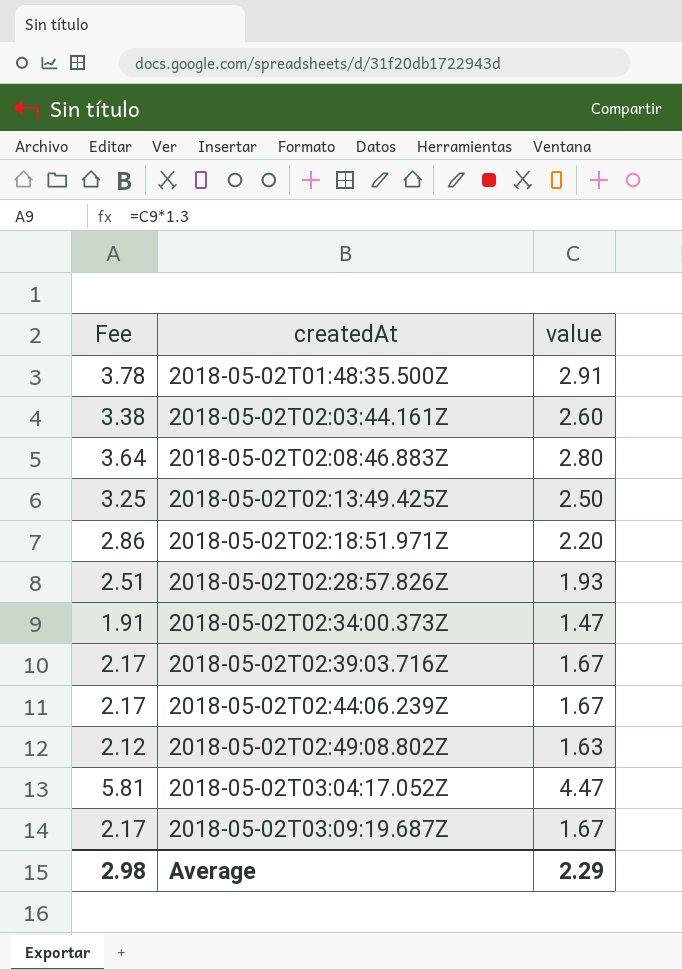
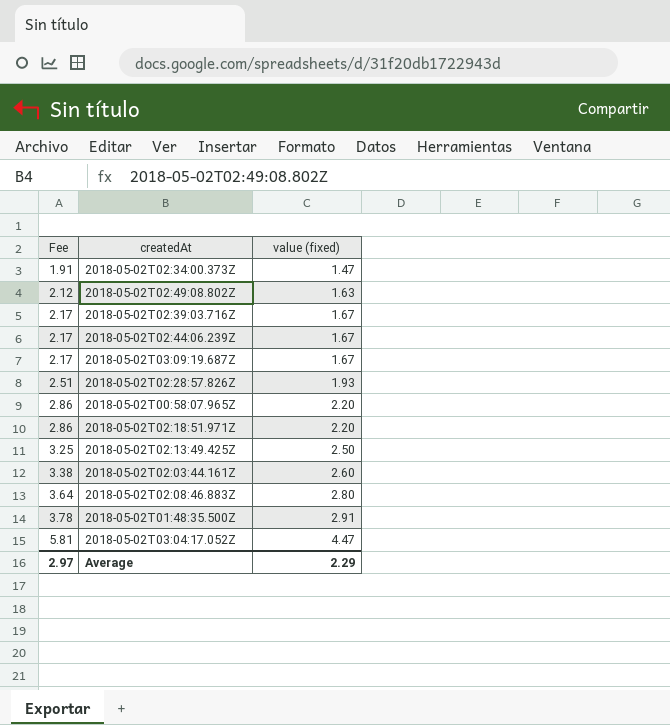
row order: createdAt ascending -> Fee ascending
column name: value -> value (fixed)
row 2018-05-02T00:58:07.965Z: none -> 2.86 | 2.20
Average | Fee: 2.98 -> 2.97

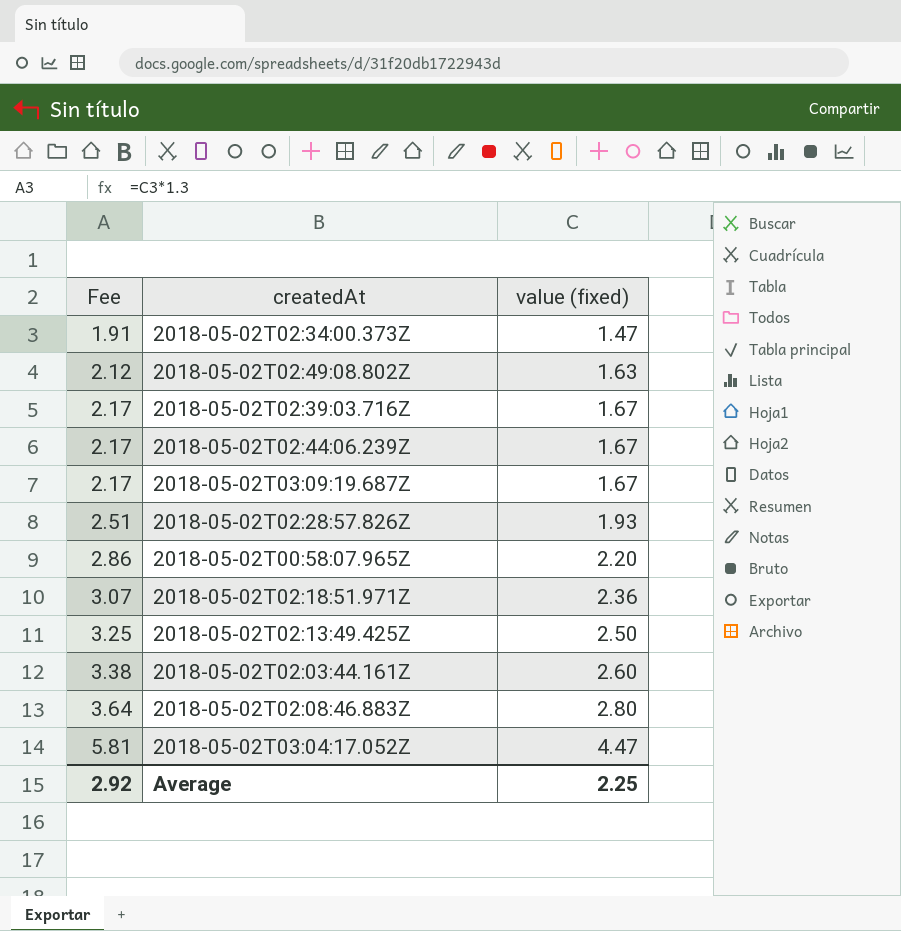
row 2018-05-02T01:48:35.500Z: 3.78 | 2.91 -> none
2018-05-02T02:18:51.971Z | Fee: 2.86 -> 3.07
2018-05-02T02:18:51.971Z | value (fixed): 2.20 -> 2.36
Average | Fee: 2.97 -> 2.92
Average | value (fixed): 2.29 -> 2.25

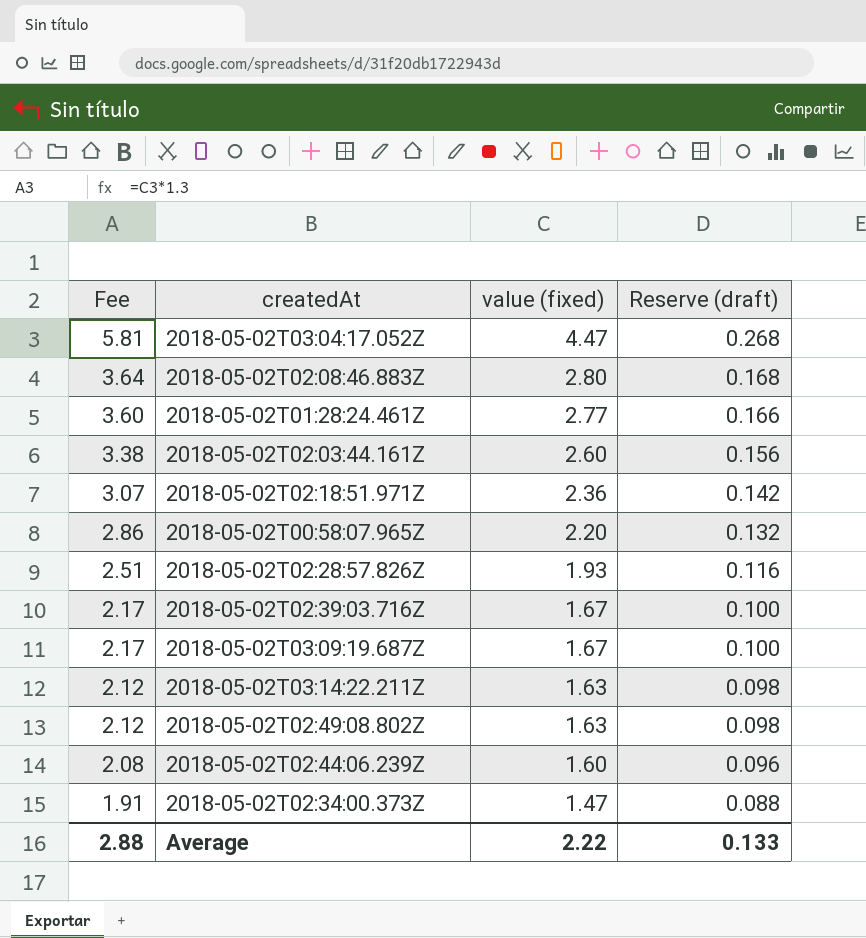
row order: Fee ascending -> Fee descending
column Reserve (draft) | formula: none -> [value (fixed)] * 0.06
row 2018-05-02T02:13:49.425Z: 3.25 | 2.50 -> none
row 2018-05-02T01:28:24.461Z: none -> 3.60 | 2.77 | 0.166
row 2018-05-02T03:14:22.211Z: none -> 2.12 | 1.63 | 0.098
2018-05-02T02:44:06.239Z | Fee: 2.17 -> 2.08
2018-05-02T02:44:06.239Z | value (fixed): 1.67 -> 1.60
Average | Fee: 2.92 -> 2.88
Average | value (fixed): 2.25 -> 2.22

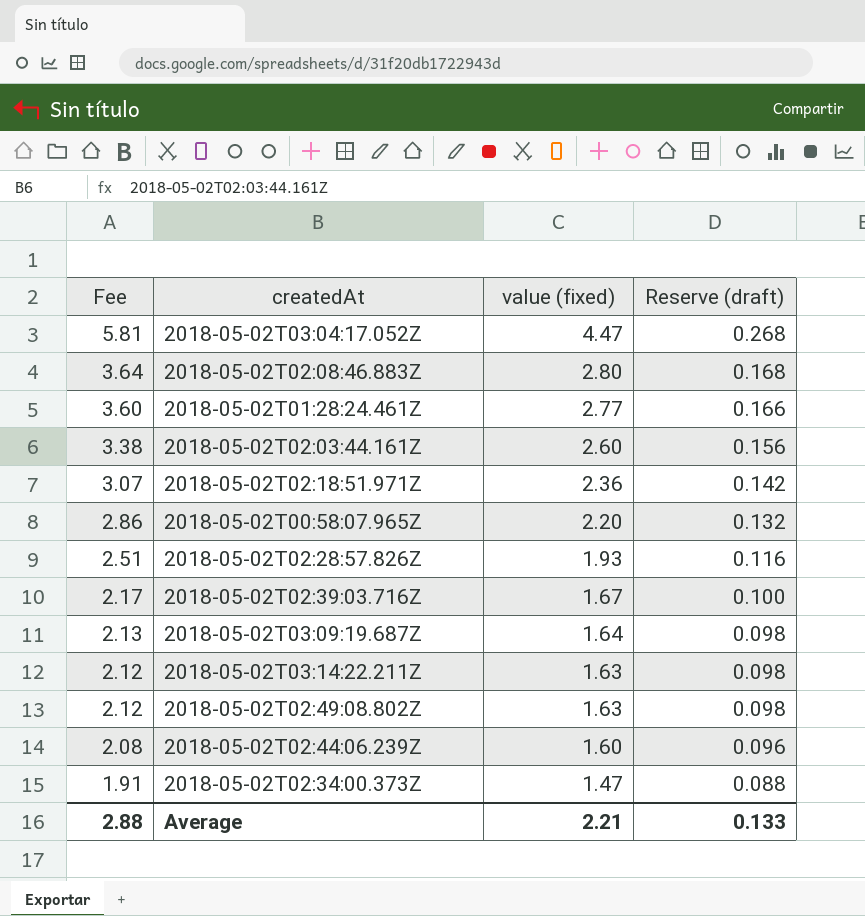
2018-05-02T03:09:19.687Z | Fee: 2.17 -> 2.13
2018-05-02T03:09:19.687Z | value (fixed): 1.67 -> 1.64
2018-05-02T03:09:19.687Z | Reserve (draft): 0.100 -> 0.098
Average | value (fixed): 2.22 -> 2.21

